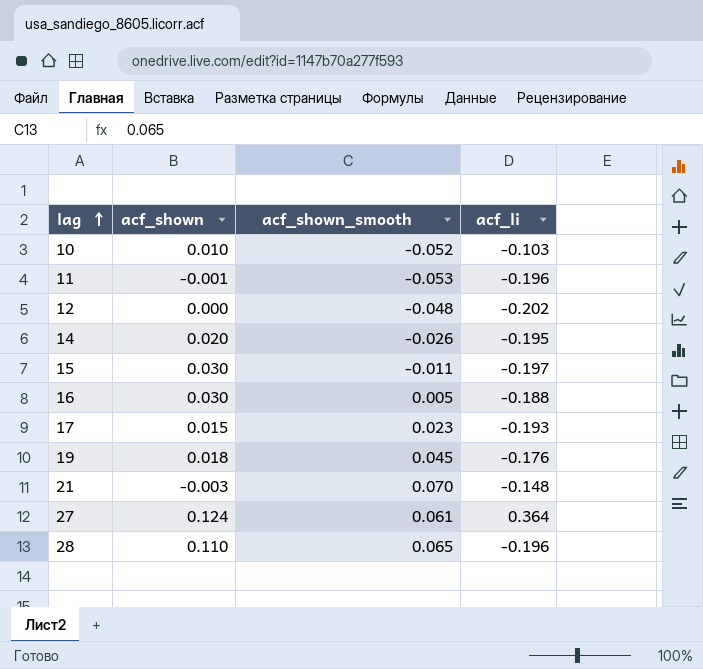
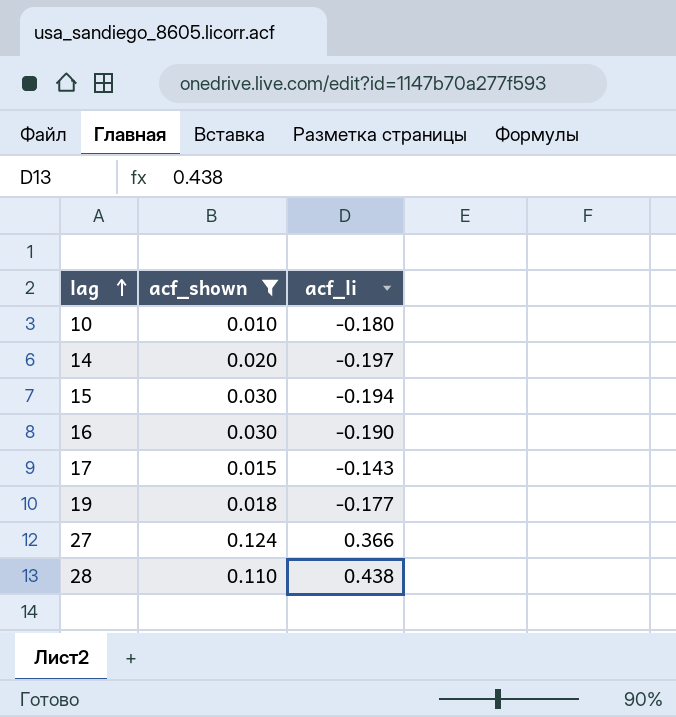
filter: none -> acf_shown >= 0.010
column acf_shown_smooth | position: 3 -> none
10 | acf_li: -0.103 -> -0.180
14 | acf_li: -0.195 -> -0.197
15 | acf_li: -0.197 -> -0.194
16 | acf_li: -0.188 -> -0.190
17 | acf_li: -0.193 -> -0.143
19 | acf_li: -0.176 -> -0.177
27 | acf_li: 0.364 -> 0.366
28 | acf_li: -0.196 -> 0.438

